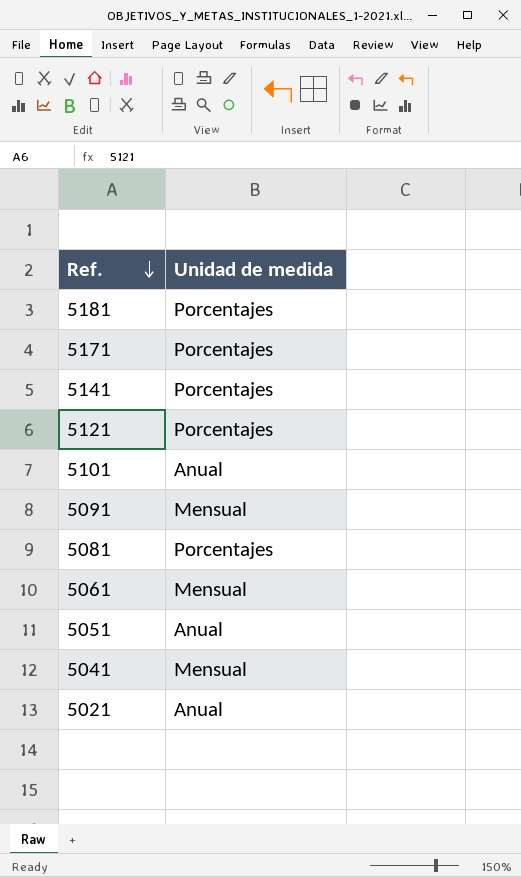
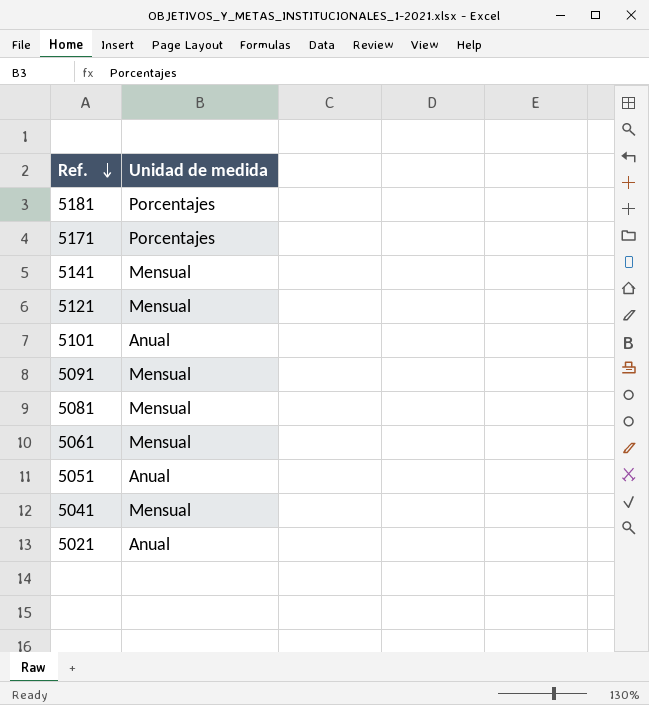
5141 | Unidad de medida: Porcentajes -> Mensual
5121 | Unidad de medida: Porcentajes -> Mensual
5081 | Unidad de medida: Porcentajes -> Mensual

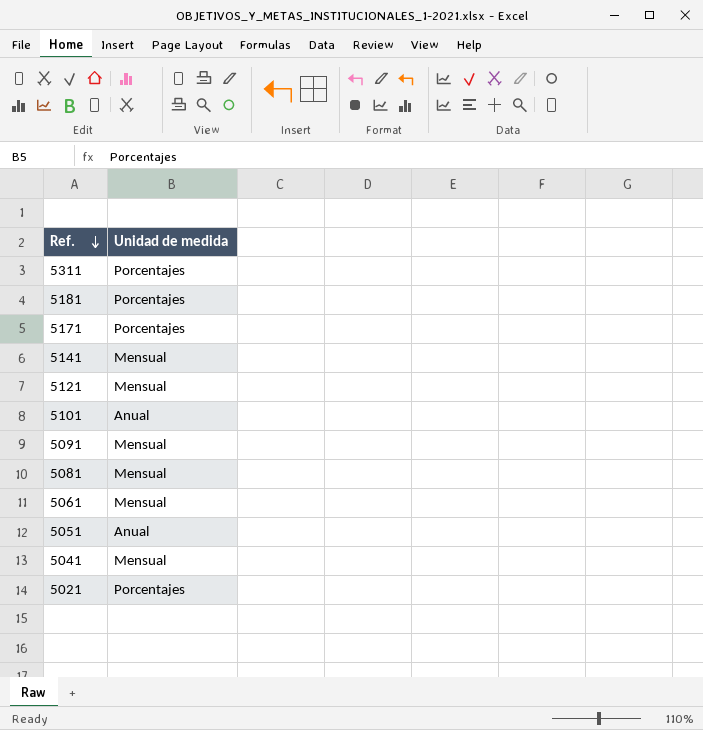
row 5311: none -> Porcentajes
5021 | Unidad de medida: Anual -> Porcentajes

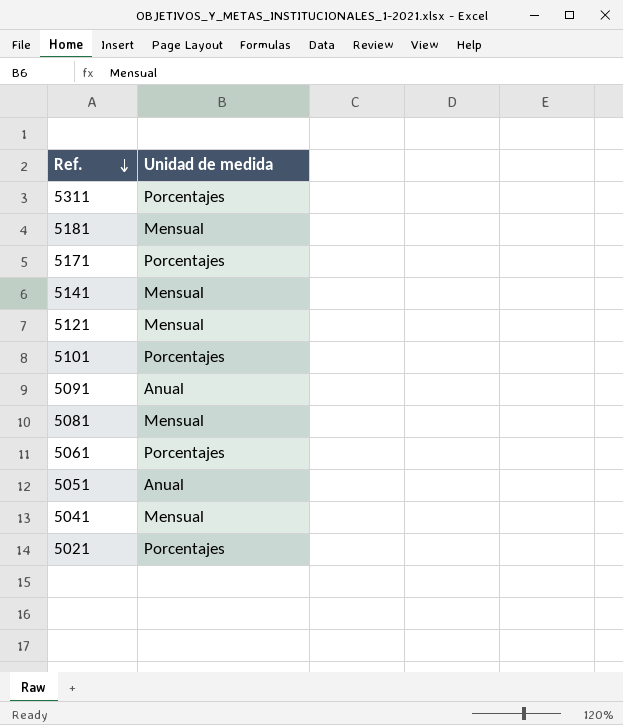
5181 | Unidad de medida: Porcentajes -> Mensual
5101 | Unidad de medida: Anual -> Porcentajes
5091 | Unidad de medida: Mensual -> Anual
5061 | Unidad de medida: Mensual -> Porcentajes

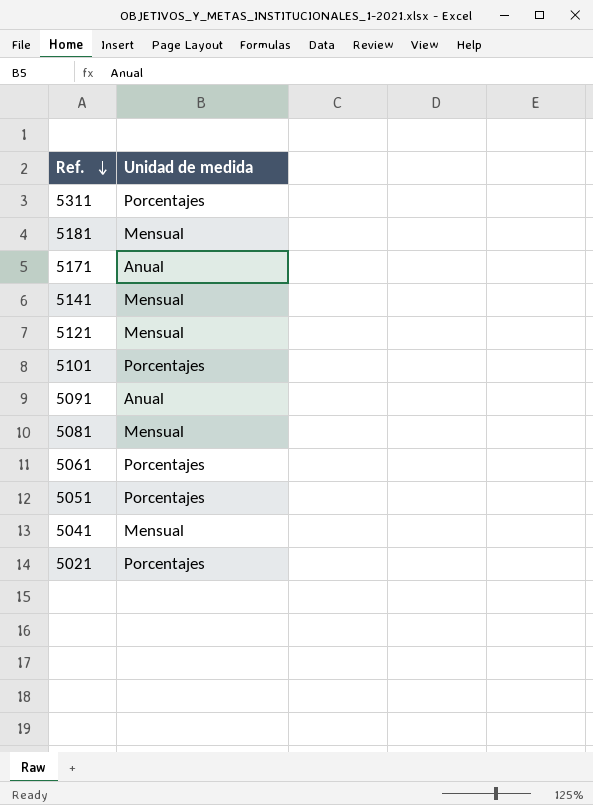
5171 | Unidad de medida: Porcentajes -> Anual
5051 | Unidad de medida: Anual -> Porcentajes

